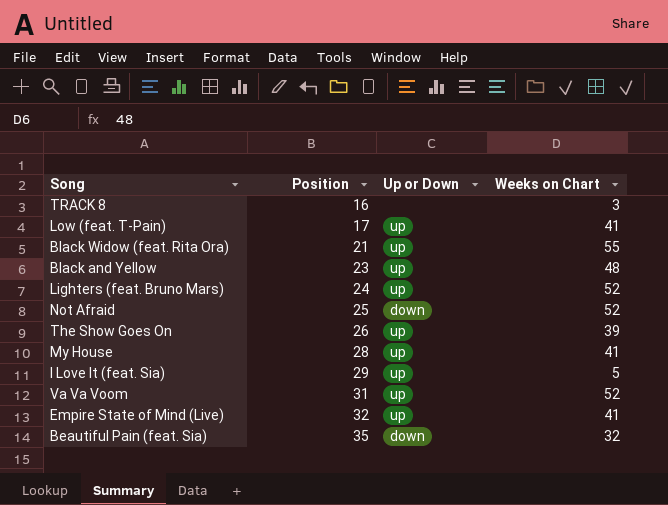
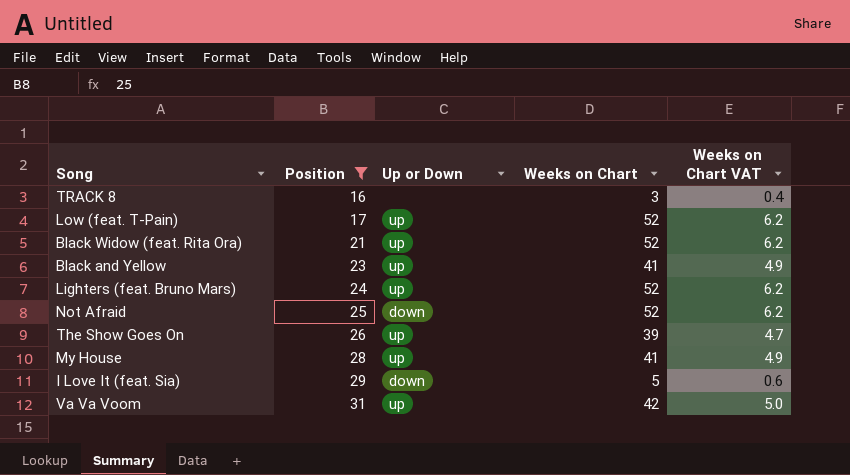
filter: none -> Position <= 31
column Weeks on Chart VAT | formula: none -> [Weeks on Chart] * 0.12
Low (feat. T-Pain) | Weeks on Chart: 41 -> 52
Black Widow (feat. Rita Ora) | Weeks on Chart: 55 -> 52
Black and Yellow | Weeks on Chart: 48 -> 41
I Love It (feat. Sia) | Up or Down: up -> down
Va Va Voom | Weeks on Chart: 52 -> 42

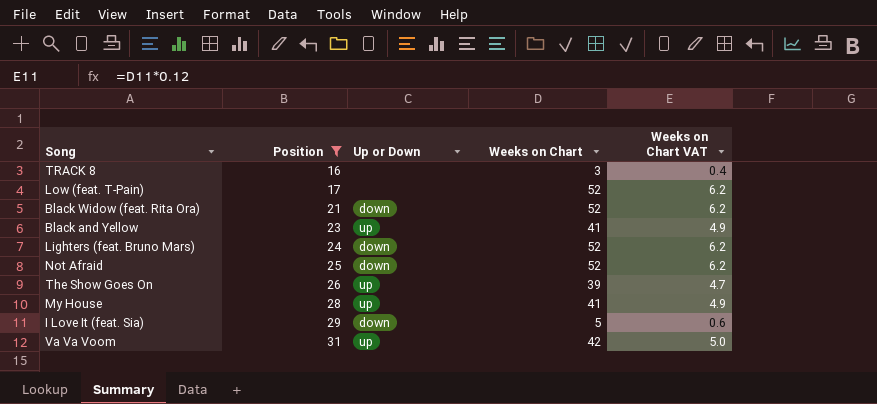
Low (feat. T-Pain) | Up or Down: up -> none
Black Widow (feat. Rita Ora) | Up or Down: up -> down
Lighters (feat. Bruno Mars) | Up or Down: up -> down

